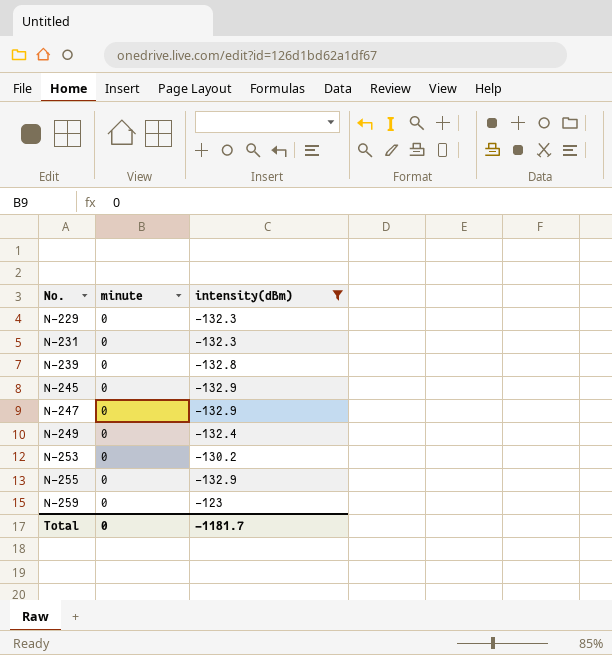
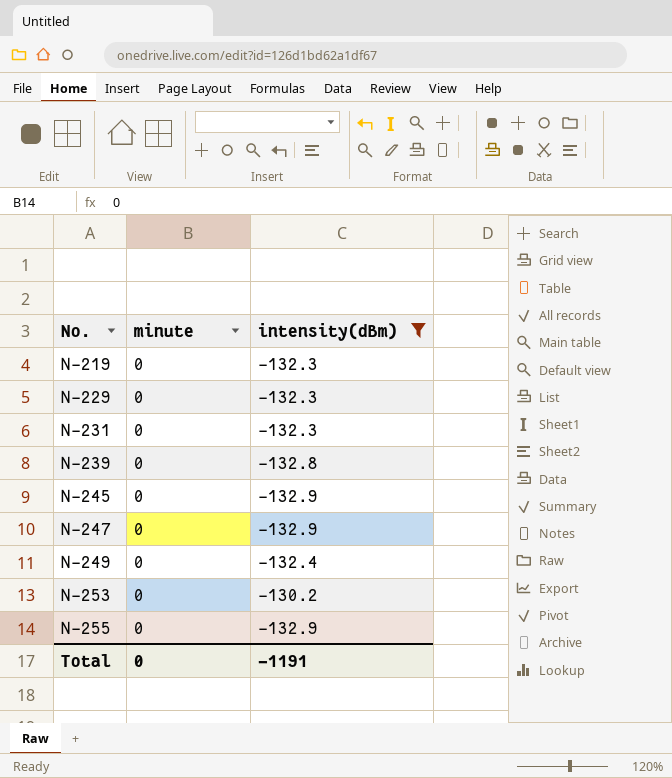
row N-259: 0 | -123 -> none
row N-219: none -> 0 | -132.3
Total | intensity(dBm): -1181.7 -> -1191

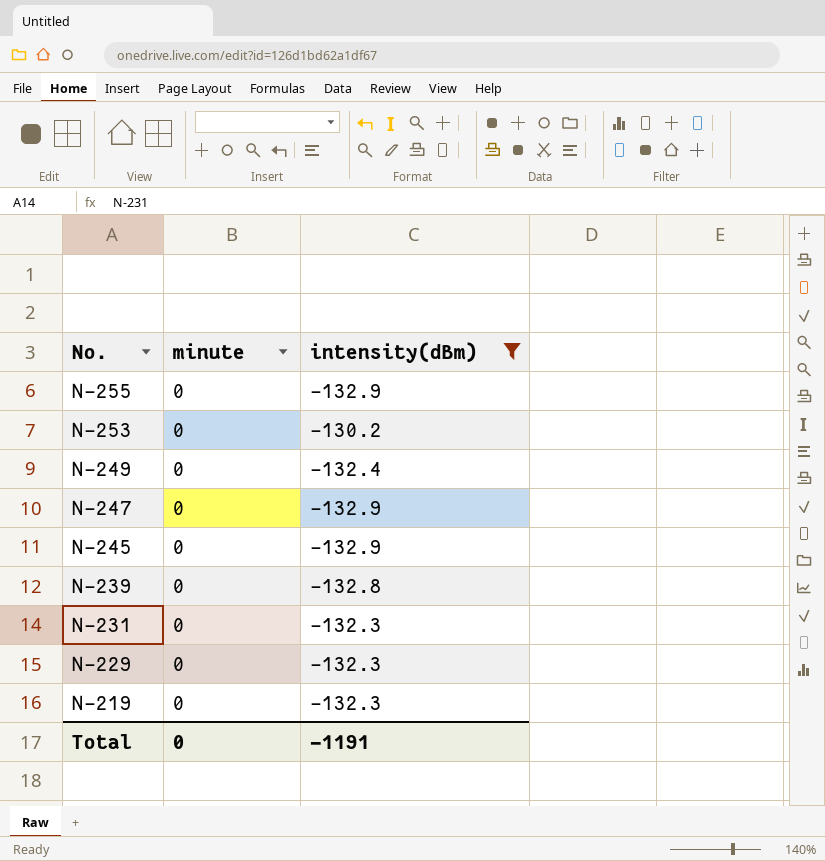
row order: No. ascending -> No. descending

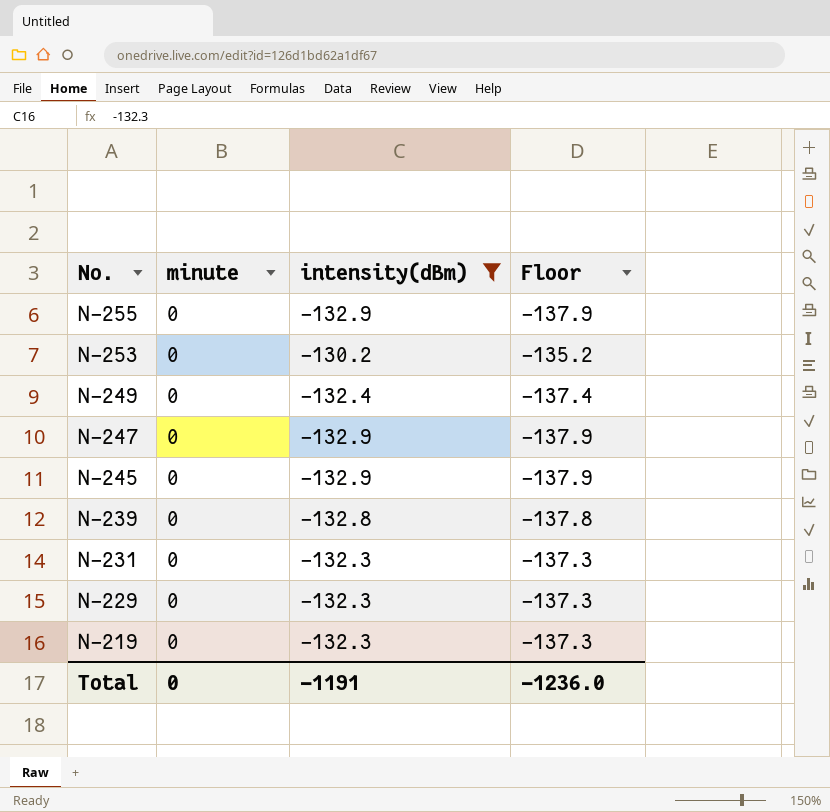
column Floor | formula: none -> [intensity(dBm)] - 5

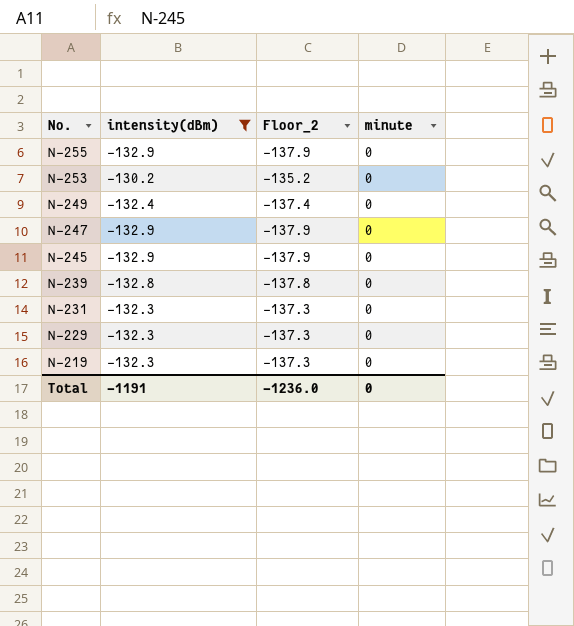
column name: Floor -> Floor_2
column minute | position: 2 -> 4

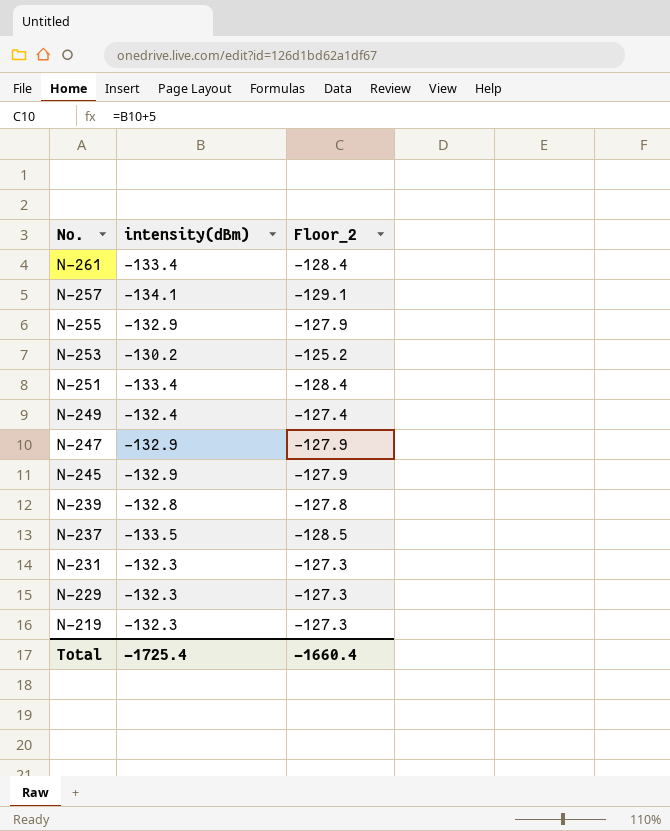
filter: intensity(dBm) >= -132.9 -> none
column minute | position: 4 -> none
column Floor_2 | formula: [intensity(dBm)] - 5 -> [intensity(dBm)] + 5
Total | intensity(dBm): -1191 -> -1725.4
Total | Floor_2: -1236.0 -> -1660.4

